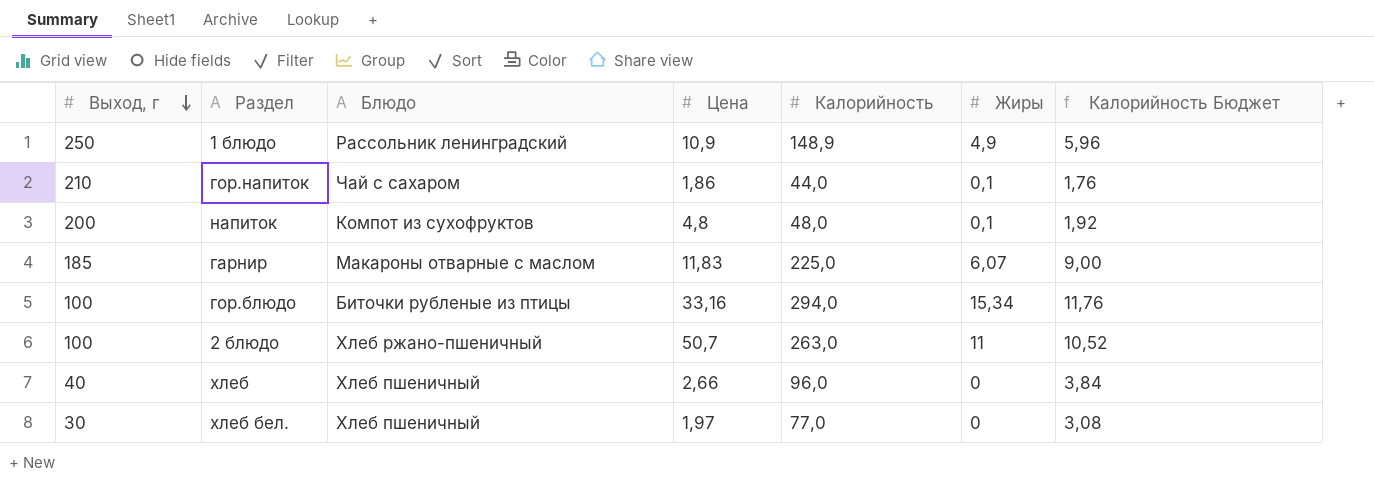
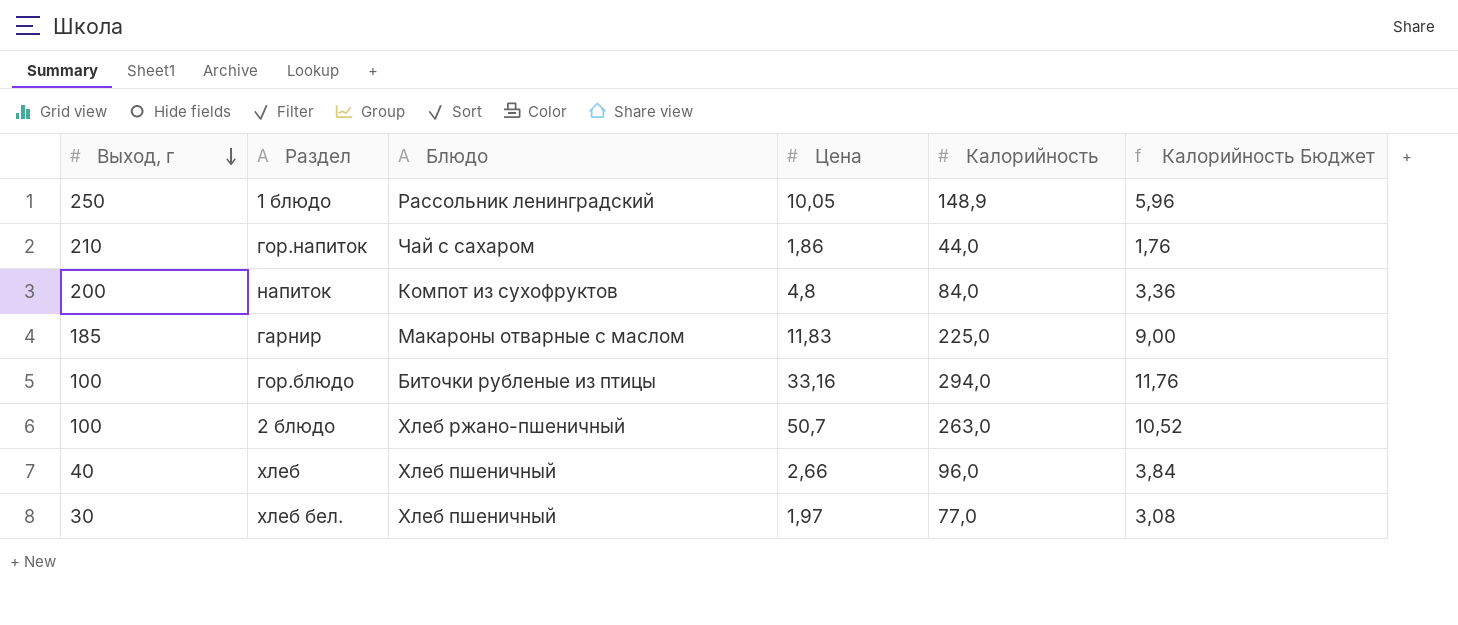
column Жиры | position: 6 -> none
1 блюдо | Цена: 10,9 -> 10,05
напиток | Калорийность: 48,0 -> 84,0
напиток | Калорийность Бюджет: 1,92 -> 3,36

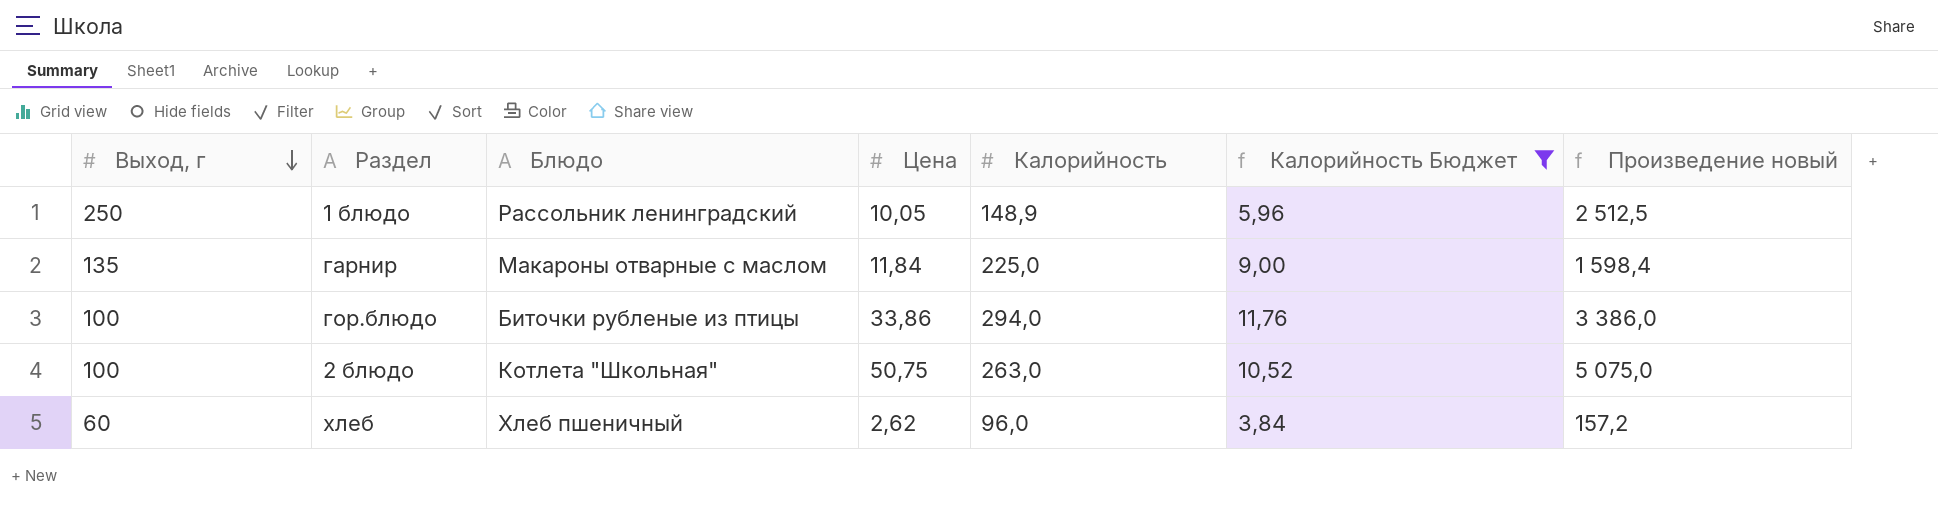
filter: none -> Калорийность Бюджет >= 3,84
column Произведение новый | formula: none -> [Выход, г] * [Цена]
гарнир | Выход, г: 185 -> 135
гарнир | Цена: 11,83 -> 11,84
гор.блюдо | Цена: 33,16 -> 33,86
2 блюдо | Блюдо: Хлеб ржано-пшеничный -> Котлета "Школьная"
2 блюдо | Цена: 50,7 -> 50,75
хлеб | Выход, г: 40 -> 60
хлеб | Цена: 2,66 -> 2,62

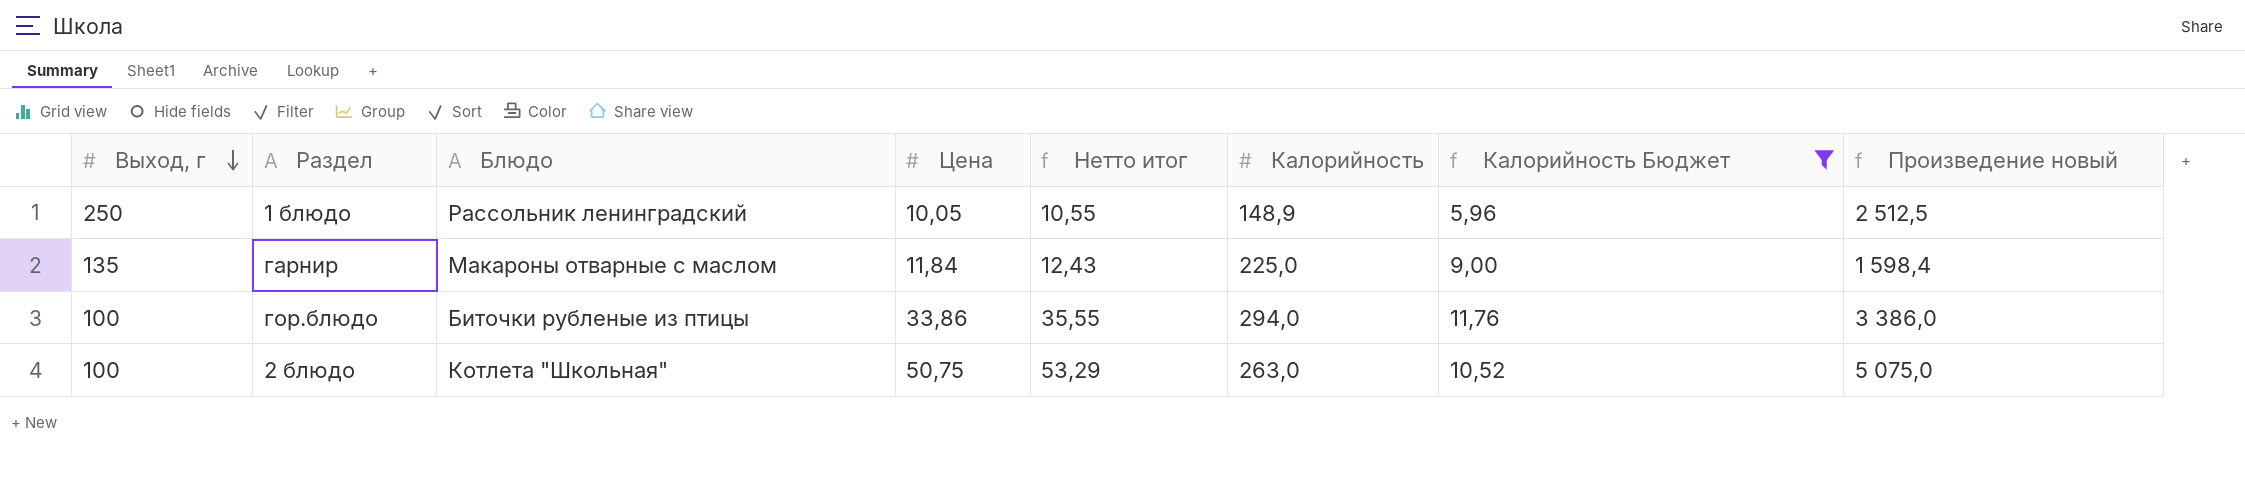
column Нетто итог | formula: none -> [Цена] * 1,05
row хлеб: 60 | Хлеб пшеничный | 2,62 | 96,0 | 3,84 | 157,2 -> none

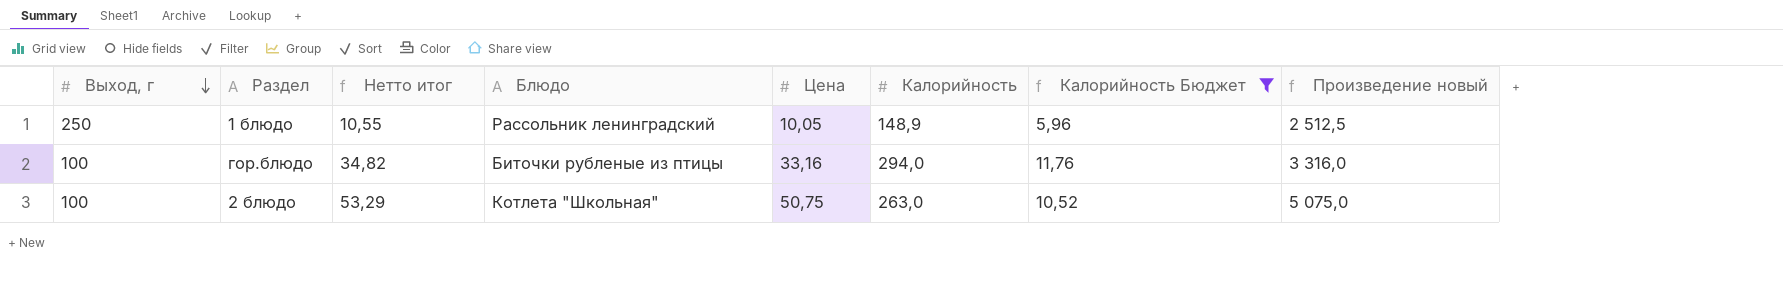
column Нетто итог | position: 5 -> 3
row гарнир: 135 | Макароны отварные с маслом | 11,84 | 12,43 | 225,0 | 9,00 | 1 598,4 -> none
гор.блюдо | Нетто итог: 35,55 -> 34,82
гор.блюдо | Цена: 33,86 -> 33,16
гор.блюдо | Произведение новый: 3 386,0 -> 3 316,0

